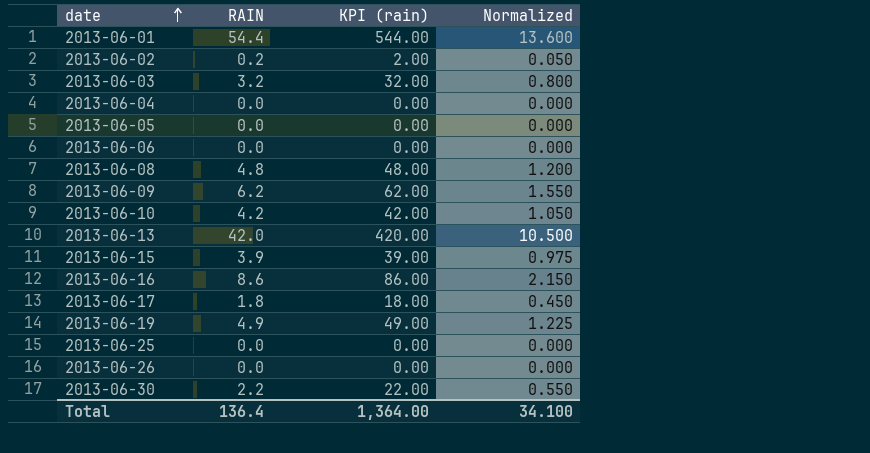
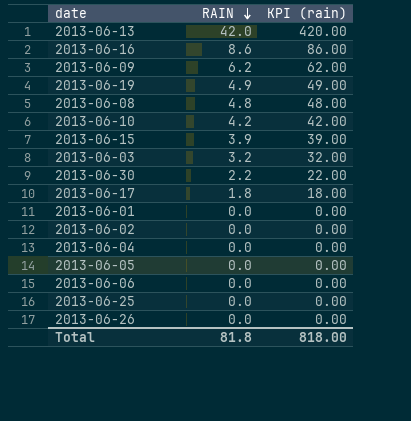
row order: date ascending -> RAIN descending
column Normalized | formula: [RAIN] * 0.25 -> none
2013-06-01 | RAIN: 54.4 -> 0.0
2013-06-01 | KPI (rain): 544.00 -> 0.00
2013-06-02 | RAIN: 0.2 -> 0.0
2013-06-02 | KPI (rain): 2.00 -> 0.00
Total | RAIN: 136.4 -> 81.8
Total | KPI (rain): 1,364.00 -> 818.00

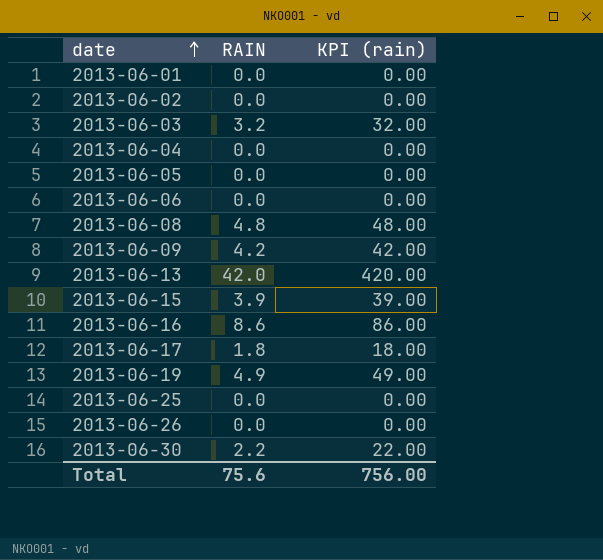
row order: RAIN descending -> date ascending
row 2013-06-10: 4.2 | 42.00 -> none
2013-06-09 | RAIN: 6.2 -> 4.2
2013-06-09 | KPI (rain): 62.00 -> 42.00
Total | RAIN: 81.8 -> 75.6
Total | KPI (rain): 818.00 -> 756.00

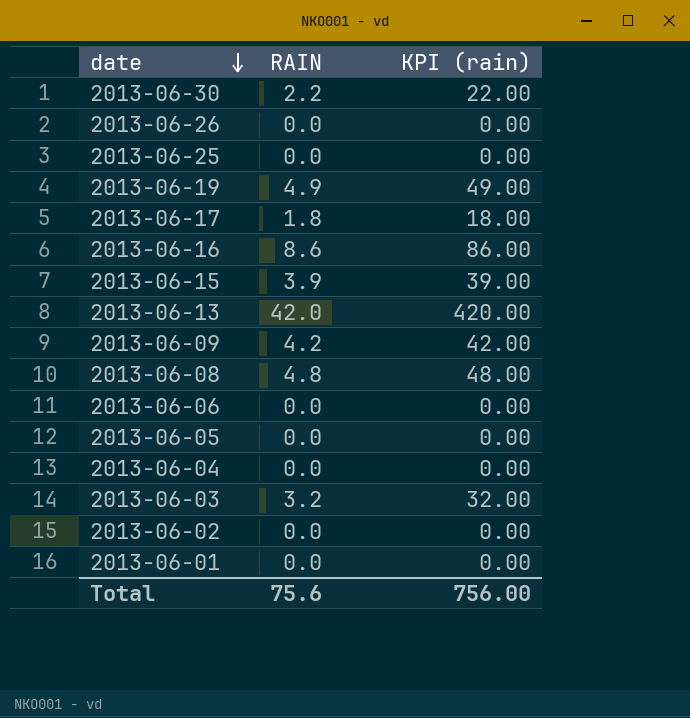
row order: date ascending -> date descending

